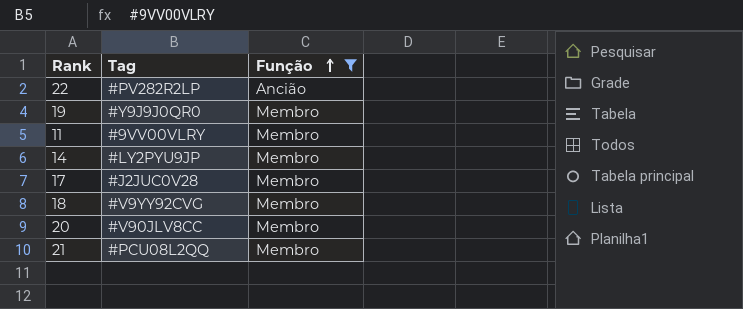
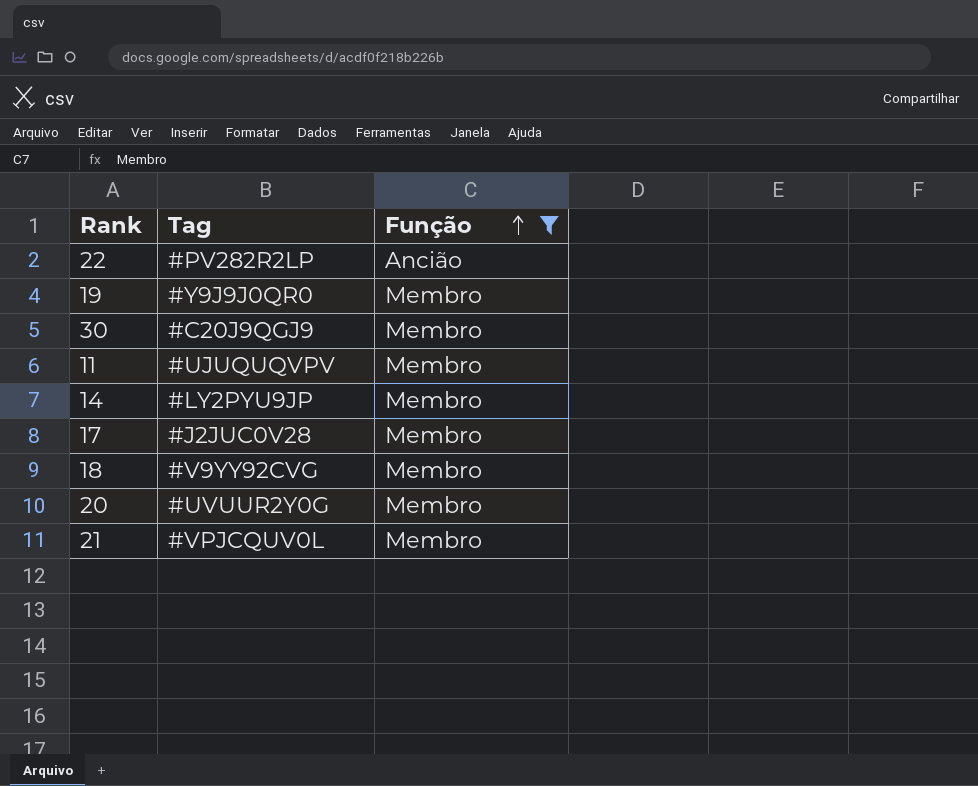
row 30: none -> #C20J9QGJ9 | Membro
11 | Tag: #9VV00VLRY -> #UJUQUQVPV
20 | Tag: #V90JLV8CC -> #UVUUR2Y0G
21 | Tag: #PCU08L2QQ -> #VPJCQUV0L

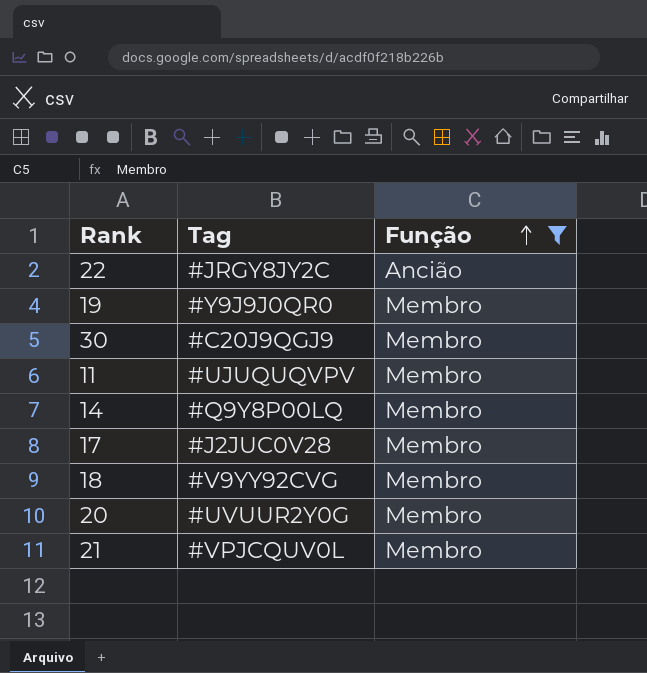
22 | Tag: #PV282R2LP -> #JRGY8JY2C
14 | Tag: #LY2PYU9JP -> #Q9Y8P00LQ

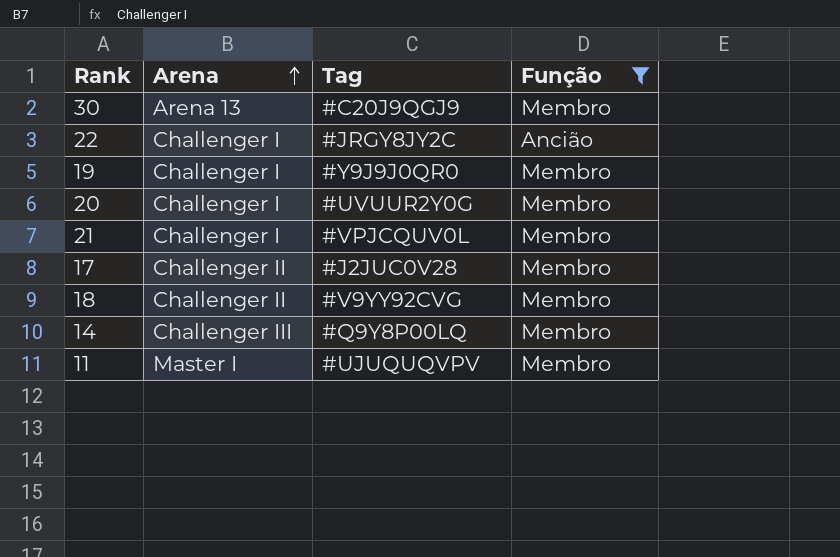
row order: Função ascending -> Arena ascending
column Arena | position: none -> 2

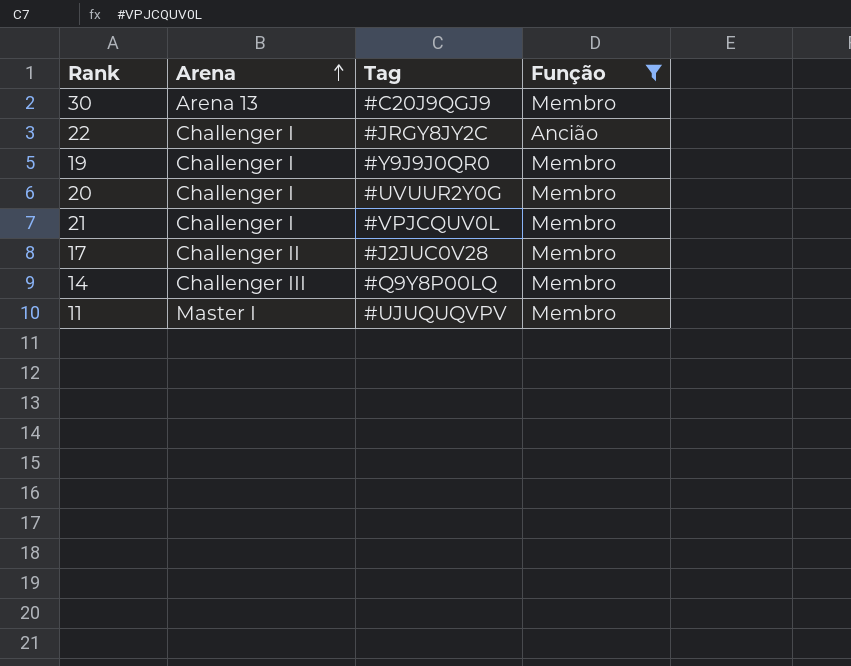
row 18: Challenger II | #V9YY92CVG | Membro -> none

